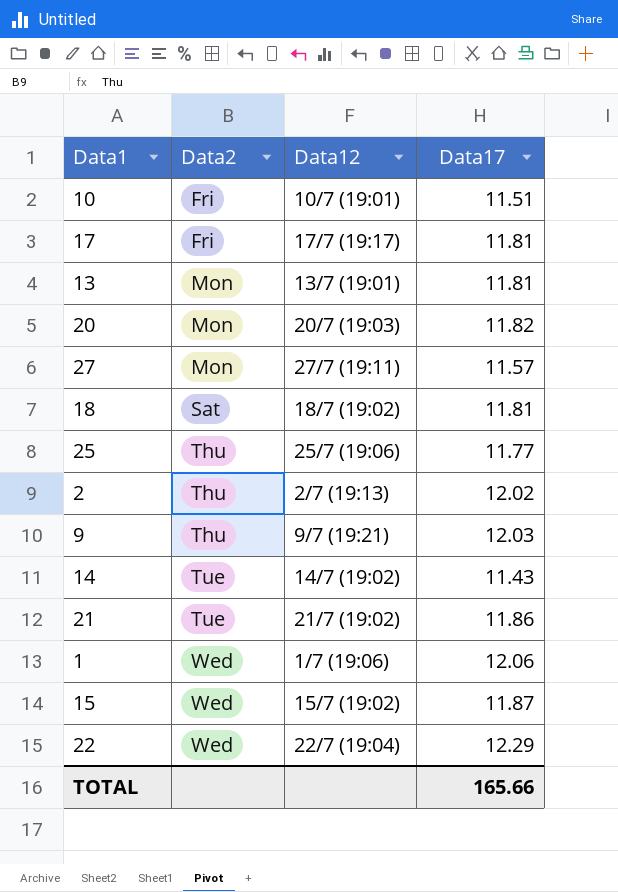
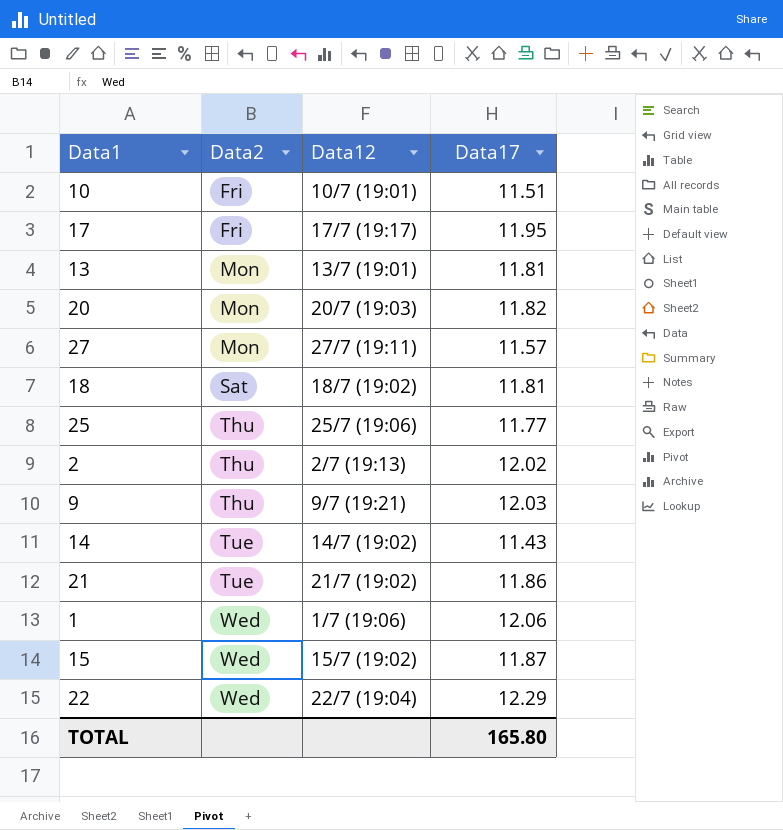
17 | Data17: 11.81 -> 11.95
TOTAL | Data17: 165.66 -> 165.80

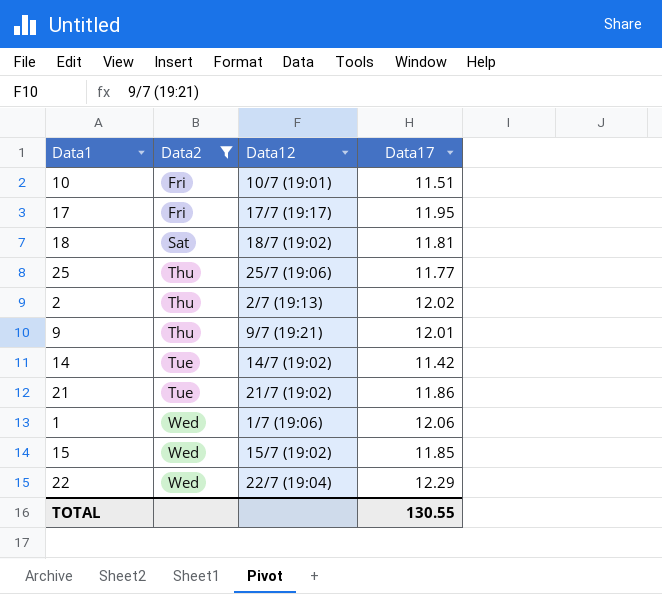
filter: none -> Data2 != Mon
9 | Data17: 12.03 -> 12.01
14 | Data17: 11.43 -> 11.42
15 | Data17: 11.87 -> 11.85
TOTAL | Data17: 165.80 -> 130.55

